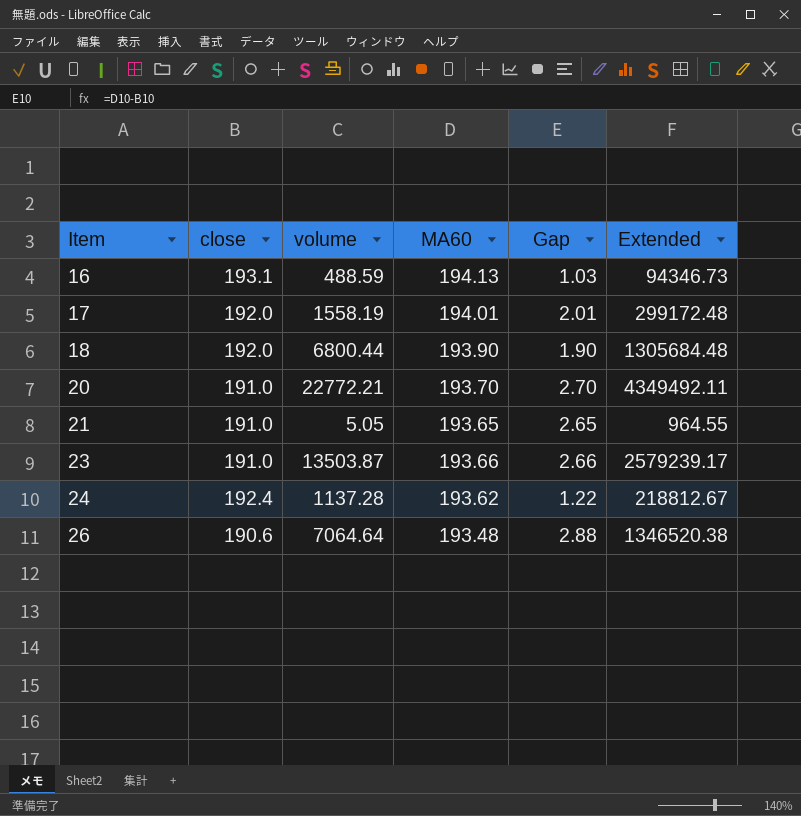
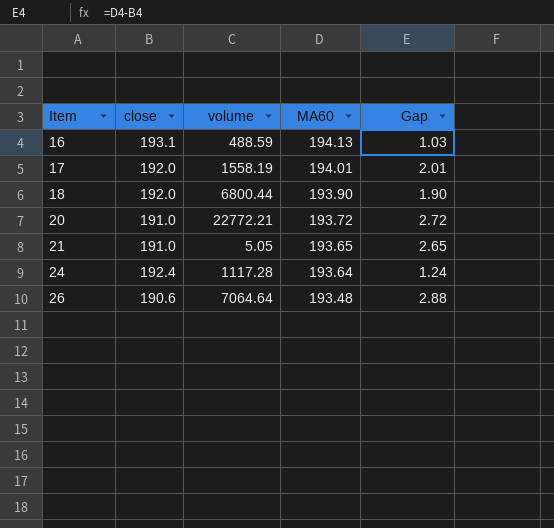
column Extended | formula: [close] * [volume] -> none
row 23: 191.0 | 13503.87 | 193.66 | 2.66 | 2579239.17 -> none
20 | MA60: 193.70 -> 193.72
20 | Gap: 2.70 -> 2.72
24 | volume: 1137.28 -> 1117.28
24 | MA60: 193.62 -> 193.64
24 | Gap: 1.22 -> 1.24

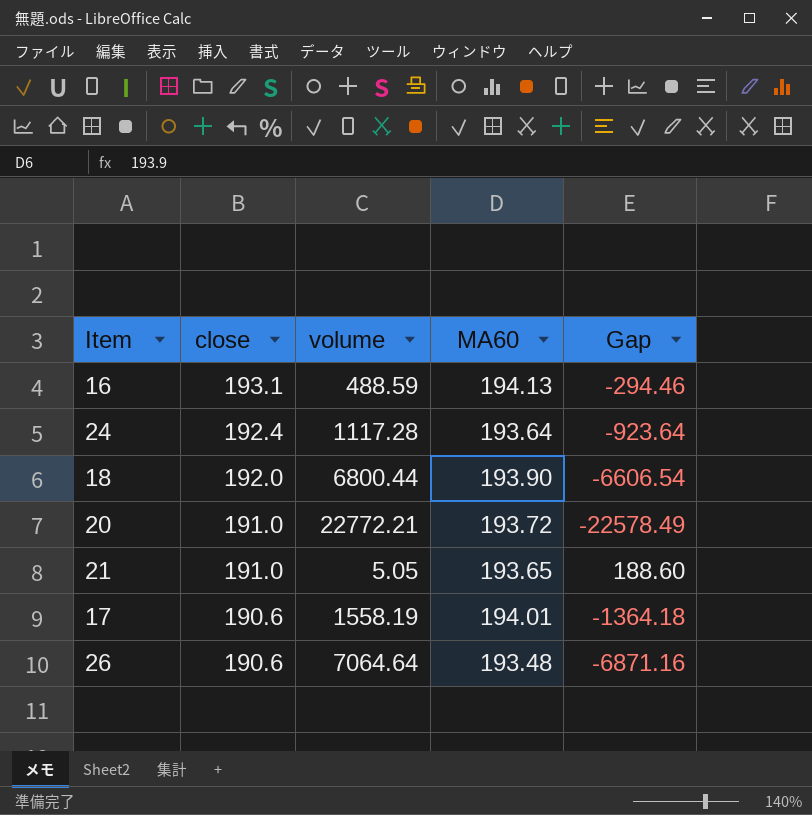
row order: Item ascending -> close descending
column Gap | formula: [MA60] - [close] -> [MA60] - [volume]
17 | close: 192.0 -> 190.6

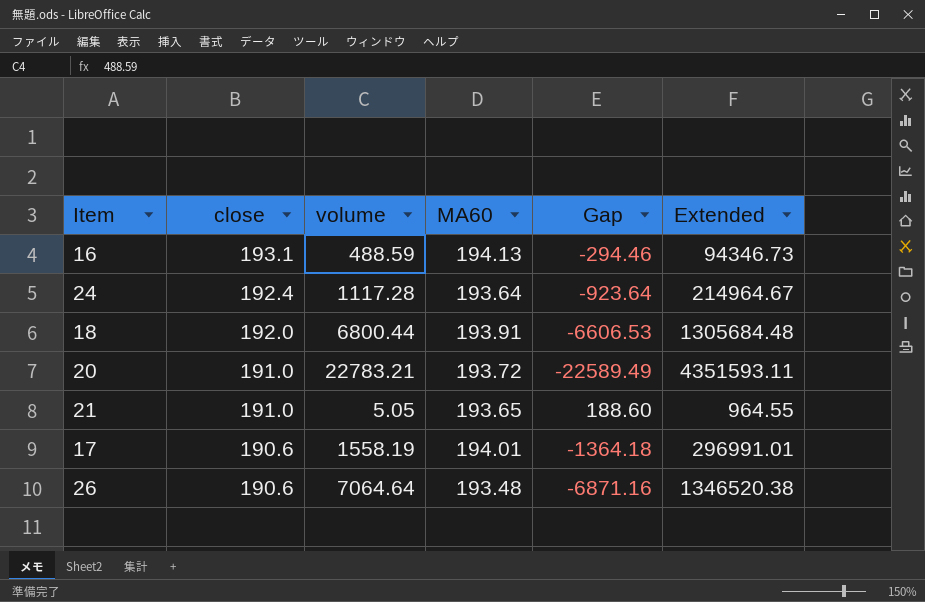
column Extended | formula: none -> [close] * [volume]
18 | MA60: 193.90 -> 193.91
18 | Gap: -6606.54 -> -6606.53
20 | volume: 22772.21 -> 22783.21
20 | Gap: -22578.49 -> -22589.49

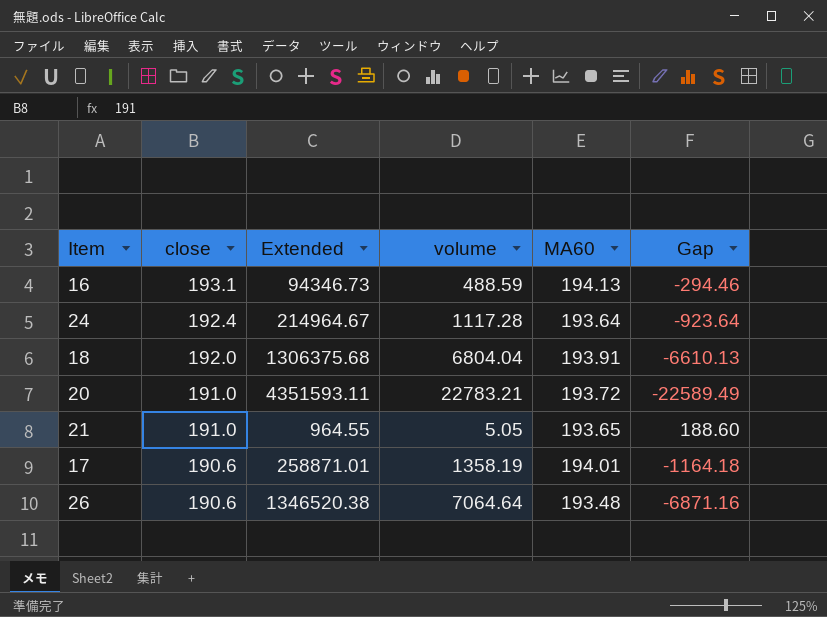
column Extended | position: 6 -> 3
18 | Extended: 1305684.48 -> 1306375.68
18 | volume: 6800.44 -> 6804.04
18 | Gap: -6606.53 -> -6610.13
17 | Extended: 296991.01 -> 258871.01
17 | volume: 1558.19 -> 1358.19
17 | Gap: -1364.18 -> -1164.18

